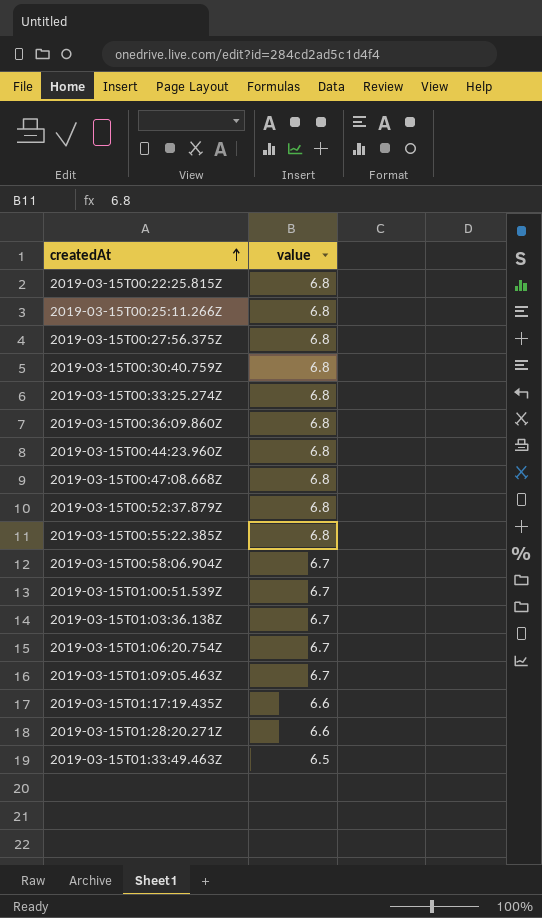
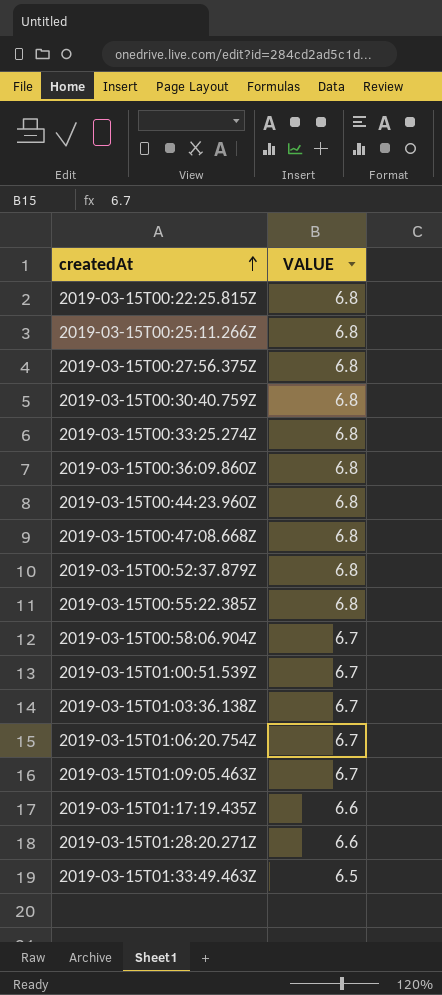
column name: value -> VALUE

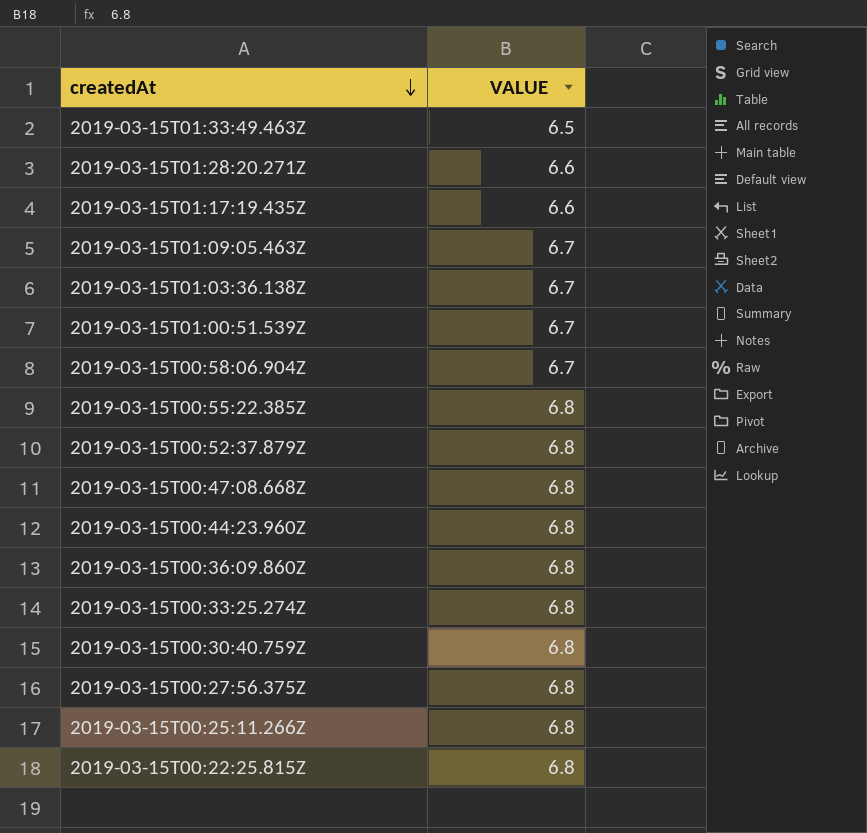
row order: createdAt ascending -> createdAt descending
row 2019-03-15T01:06:20.754Z: 6.7 -> none

